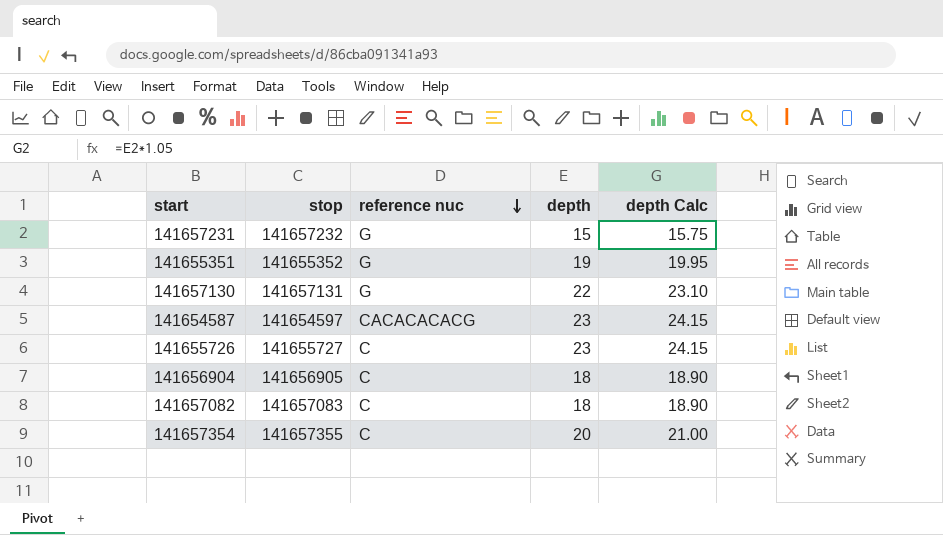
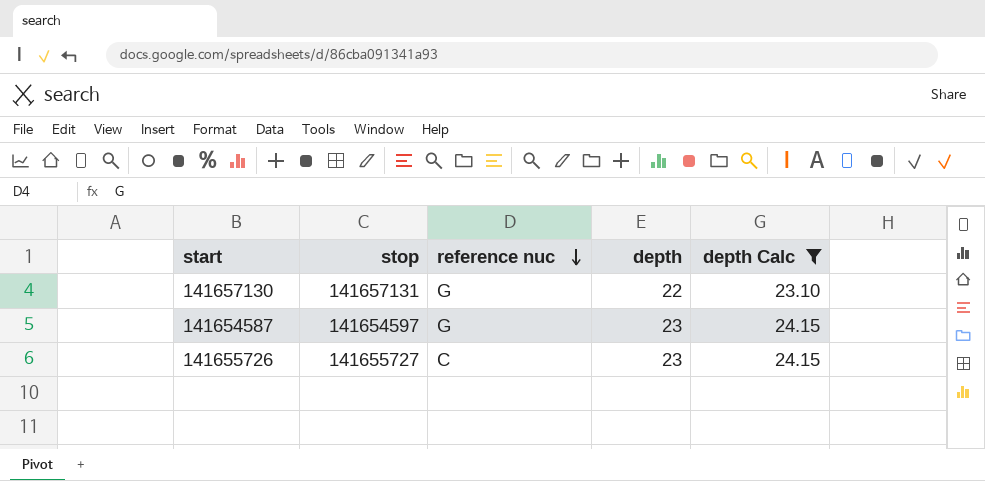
filter: none -> depth Calc >= 23.10
141654587 | reference nuc: CACACACACG -> G

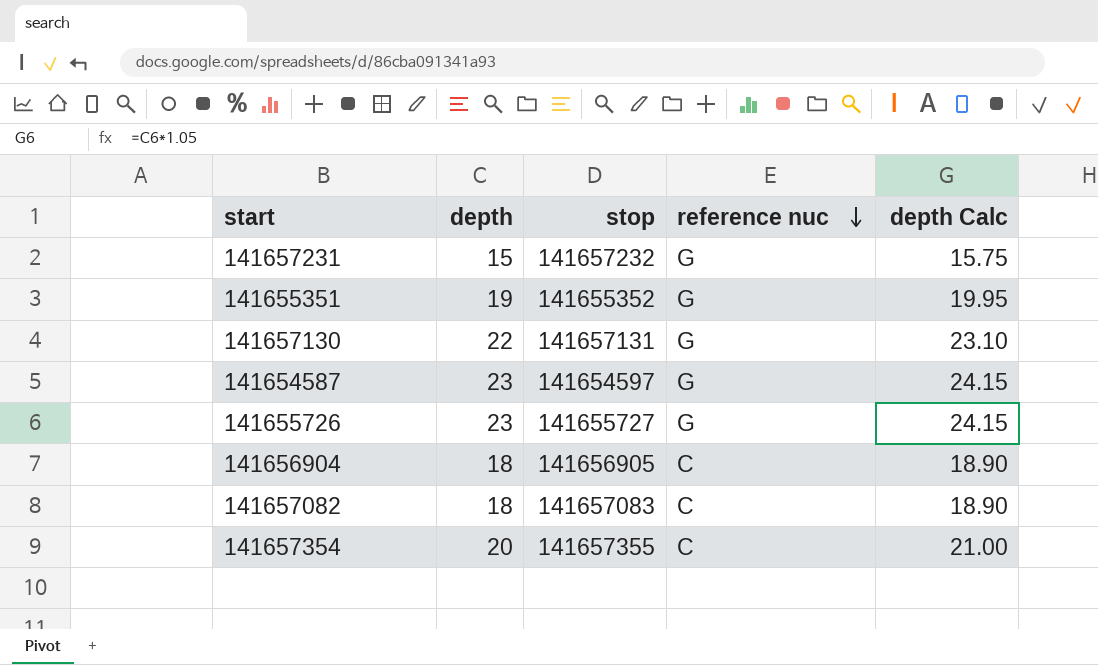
filter: depth Calc >= 23.10 -> none
column depth | position: 4 -> 2
141655726 | reference nuc: C -> G

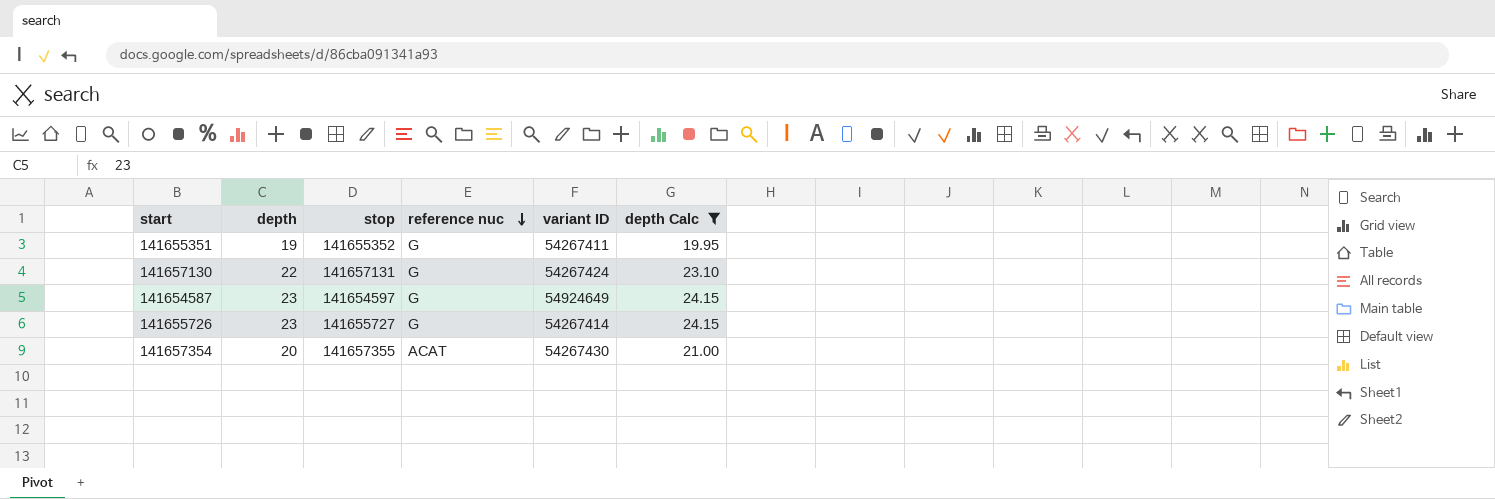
filter: none -> depth Calc >= 19.95
column variant ID | position: none -> 5
141657354 | reference nuc: C -> ACAT

